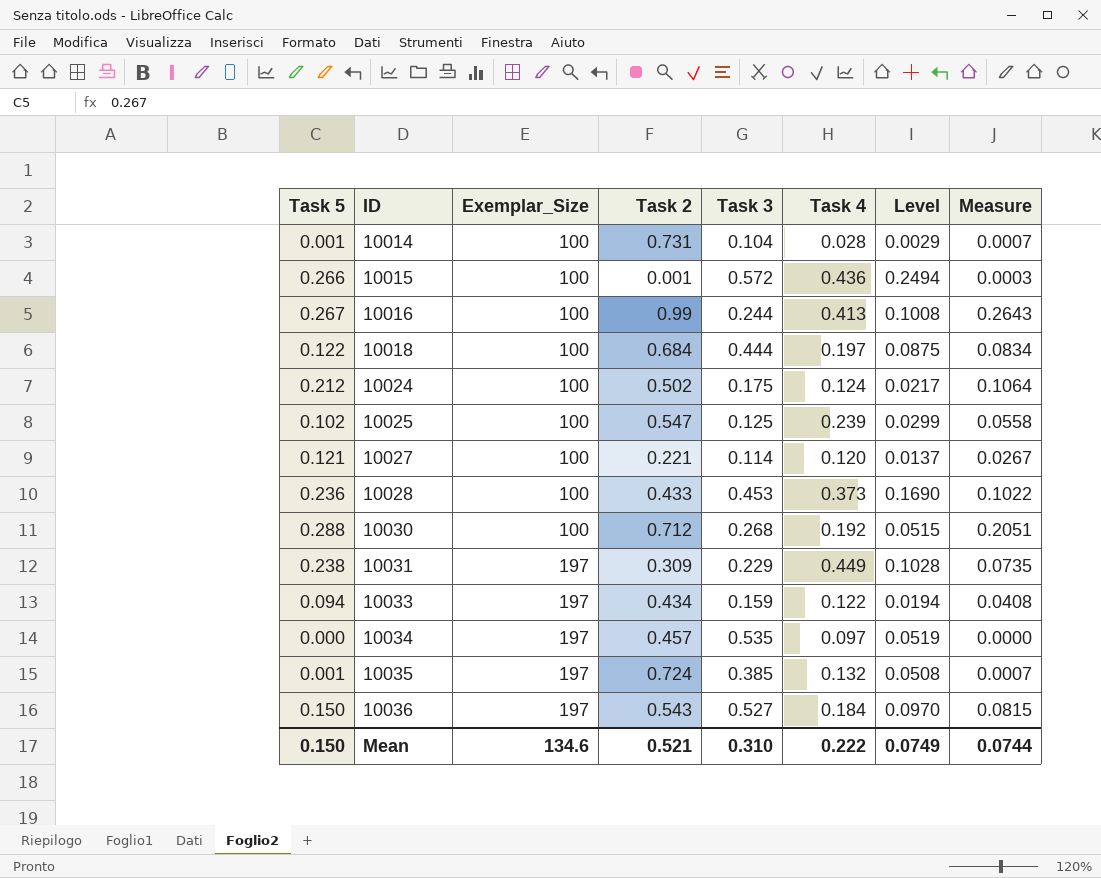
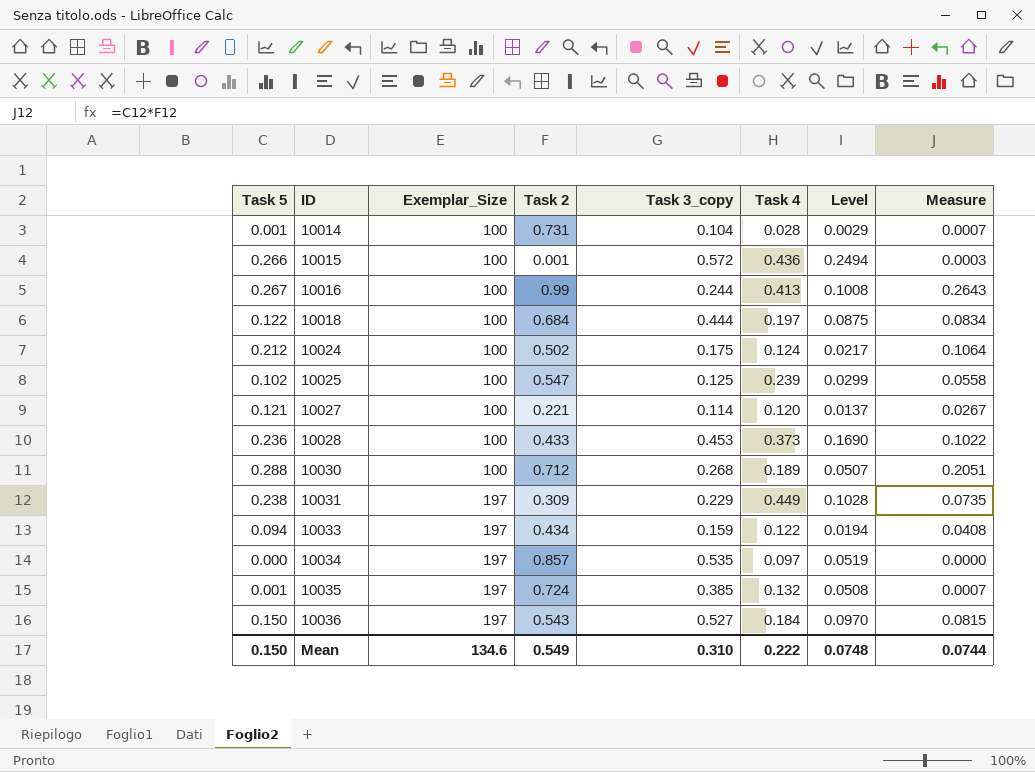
column name: Task 3 -> Task 3_copy
10030 | Task 4: 0.192 -> 0.189
10030 | Level: 0.0515 -> 0.0507
10034 | Task 2: 0.457 -> 0.857
Mean | Task 2: 0.521 -> 0.549
Mean | Level: 0.0749 -> 0.0748

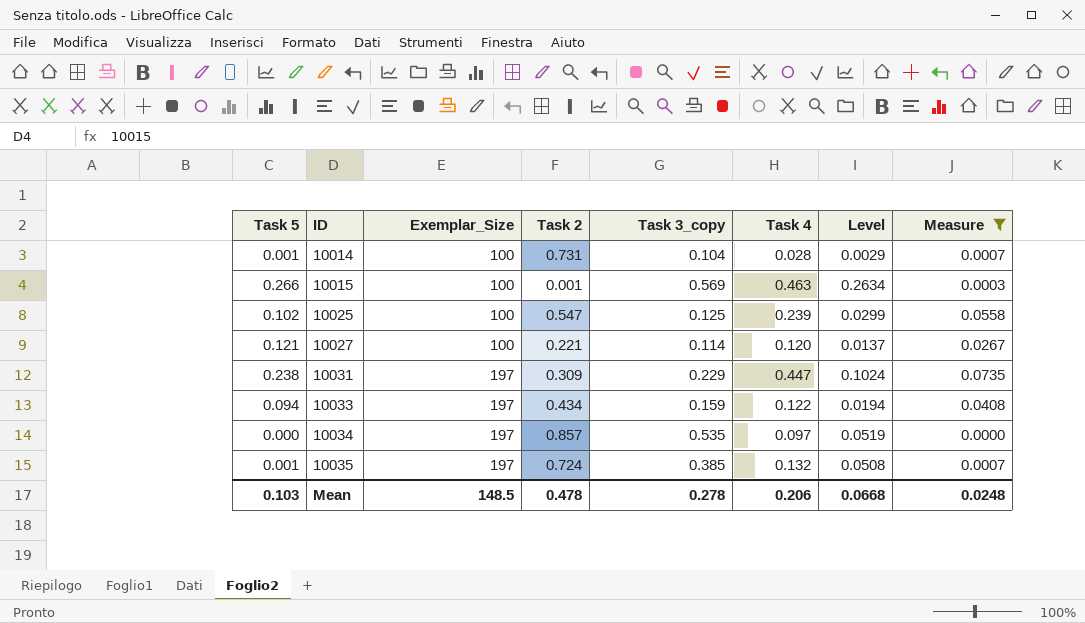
filter: none -> Measure <= 0.0735
10015 | Task 3_copy: 0.572 -> 0.569
10015 | Task 4: 0.436 -> 0.463
10015 | Level: 0.2494 -> 0.2634
10031 | Task 4: 0.449 -> 0.447
10031 | Level: 0.1028 -> 0.1024
Mean | Task 5: 0.150 -> 0.103
Mean | Exemplar_Size: 134.6 -> 148.5
Mean | Task 2: 0.549 -> 0.478
Mean | Task 3_copy: 0.310 -> 0.278
Mean | Task 4: 0.222 -> 0.206
Mean | Level: 0.0748 -> 0.0668
Mean | Measure: 0.0744 -> 0.0248

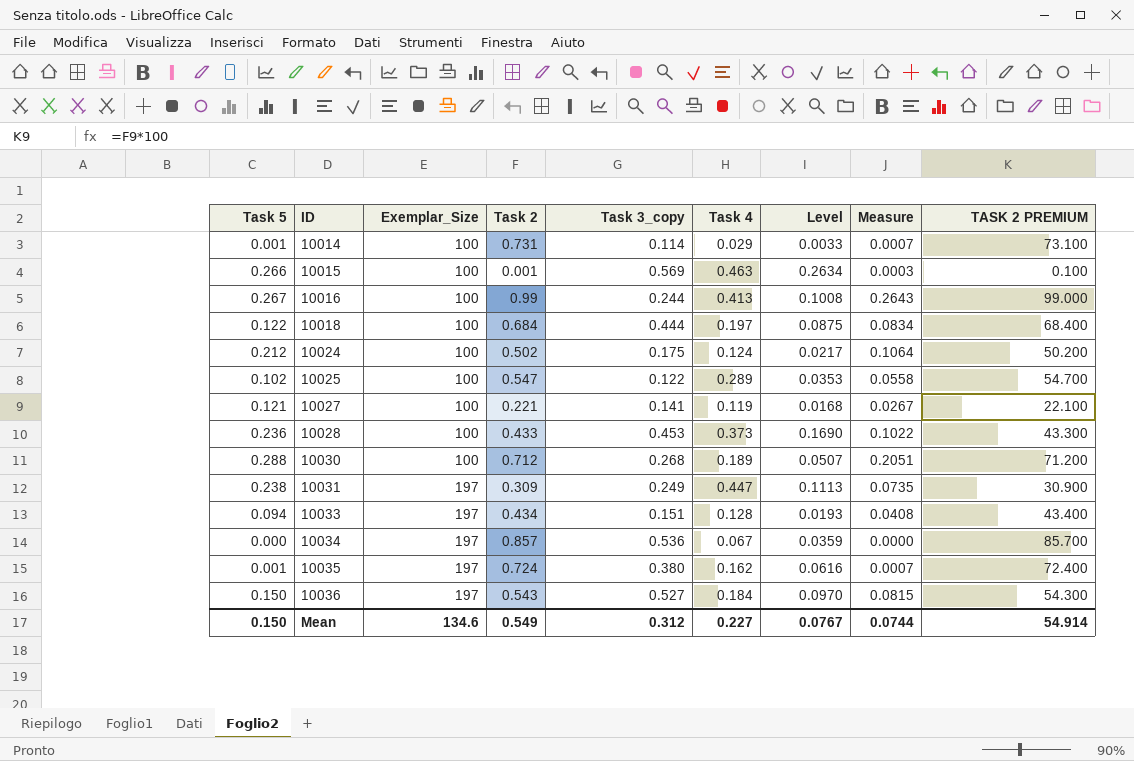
filter: Measure <= 0.0735 -> none
column TASK 2 PREMIUM | formula: none -> [Task 2] * 100
10014 | Task 3_copy: 0.104 -> 0.114
10014 | Task 4: 0.028 -> 0.029
10014 | Level: 0.0029 -> 0.0033
10025 | Task 3_copy: 0.125 -> 0.122
10025 | Task 4: 0.239 -> 0.289
10025 | Level: 0.0299 -> 0.0353
10027 | Task 3_copy: 0.114 -> 0.141
10027 | Task 4: 0.120 -> 0.119
10027 | Level: 0.0137 -> 0.0168
10031 | Task 3_copy: 0.229 -> 0.249
10031 | Level: 0.1024 -> 0.1113
10033 | Task 3_copy: 0.159 -> 0.151
10033 | Task 4: 0.122 -> 0.128
10033 | Level: 0.0194 -> 0.0193
10034 | Task 3_copy: 0.535 -> 0.536
10034 | Task 4: 0.097 -> 0.067
10034 | Level: 0.0519 -> 0.0359
10035 | Task 3_copy: 0.385 -> 0.380
10035 | Task 4: 0.132 -> 0.162
10035 | Level: 0.0508 -> 0.0616
Mean | Task 5: 0.103 -> 0.150
Mean | Exemplar_Size: 148.5 -> 134.6
Mean | Task 2: 0.478 -> 0.549
Mean | Task 3_copy: 0.278 -> 0.312
Mean | Task 4: 0.206 -> 0.227
Mean | Level: 0.0668 -> 0.0767
Mean | Measure: 0.0248 -> 0.0744

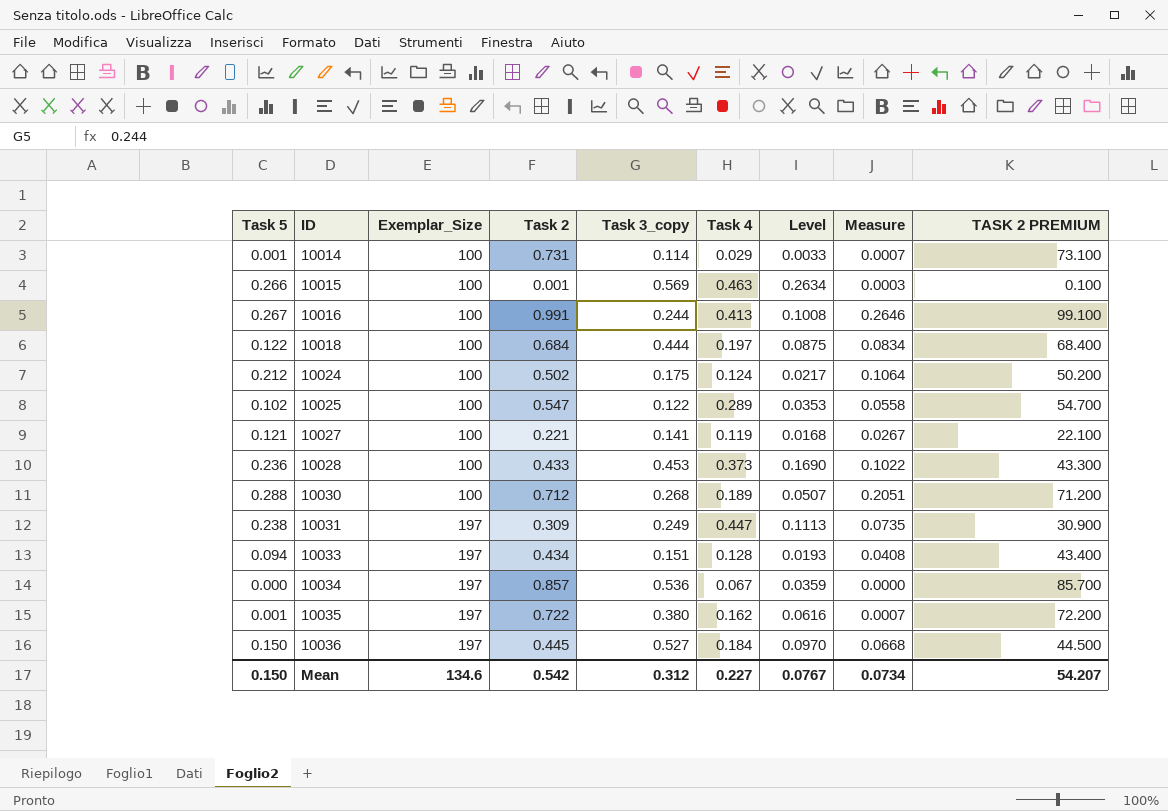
10016 | Task 2: 0.99 -> 0.991
10016 | Measure: 0.2643 -> 0.2646
10016 | TASK 2 PREMIUM: 99.000 -> 99.100
10035 | Task 2: 0.724 -> 0.722
10035 | TASK 2 PREMIUM: 72.400 -> 72.200
10036 | Task 2: 0.543 -> 0.445
10036 | Measure: 0.0815 -> 0.0668
10036 | TASK 2 PREMIUM: 54.300 -> 44.500
Mean | Task 2: 0.549 -> 0.542
Mean | Measure: 0.0744 -> 0.0734
Mean | TASK 2 PREMIUM: 54.914 -> 54.207

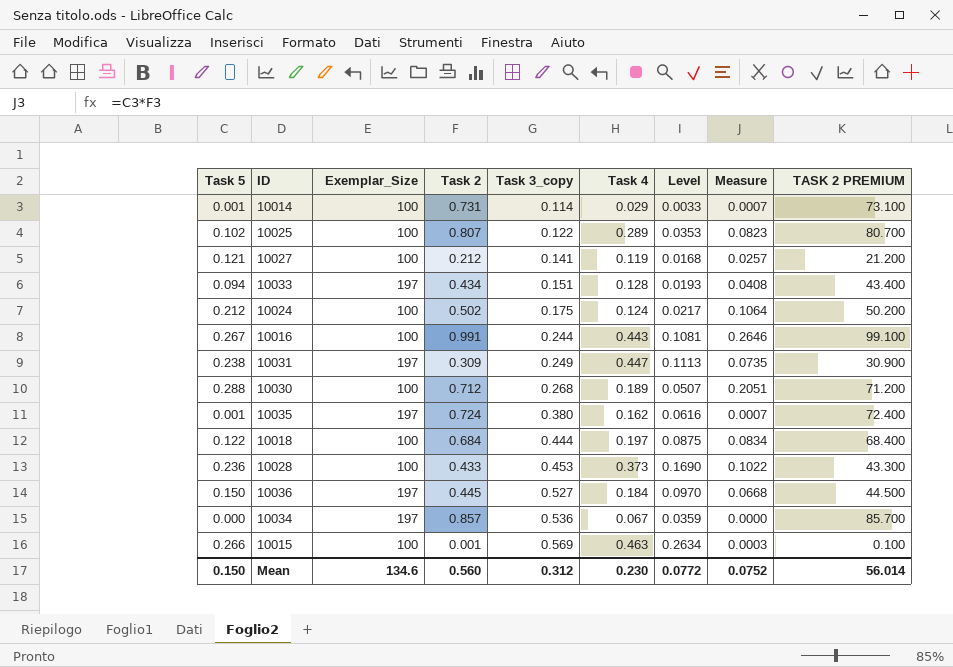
row order: ID ascending -> Task 3_copy ascending
10025 | Task 2: 0.547 -> 0.807
10025 | Measure: 0.0558 -> 0.0823
10025 | TASK 2 PREMIUM: 54.700 -> 80.700
10027 | Task 2: 0.221 -> 0.212
10027 | Measure: 0.0267 -> 0.0257
10027 | TASK 2 PREMIUM: 22.100 -> 21.200
10016 | Task 4: 0.413 -> 0.443
10016 | Level: 0.1008 -> 0.1081
10035 | Task 2: 0.722 -> 0.724
10035 | TASK 2 PREMIUM: 72.200 -> 72.400
Mean | Task 2: 0.542 -> 0.560
Mean | Task 4: 0.227 -> 0.230
Mean | Level: 0.0767 -> 0.0772
Mean | Measure: 0.0734 -> 0.0752
Mean | TASK 2 PREMIUM: 54.207 -> 56.014

